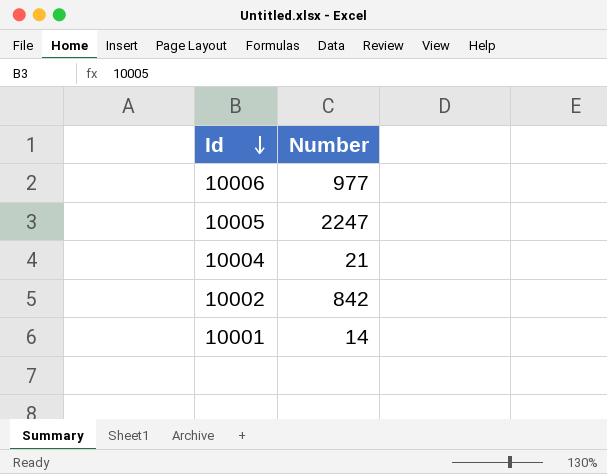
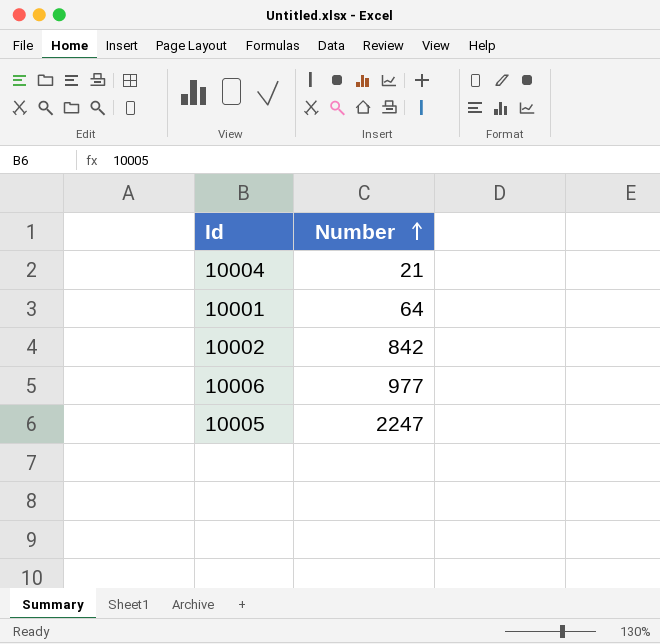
row order: Id descending -> Number ascending
10001 | Number: 14 -> 64

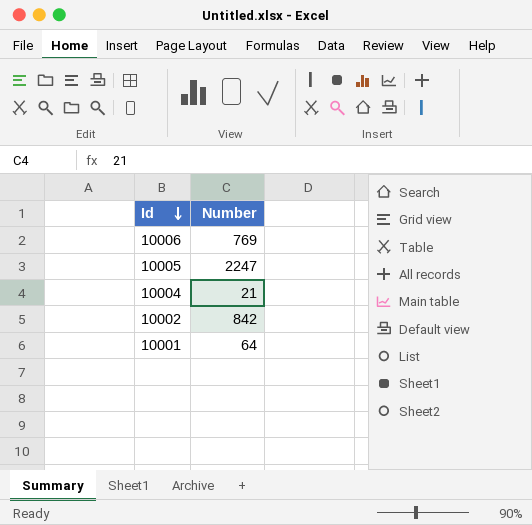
row order: Number ascending -> Id descending
10006 | Number: 977 -> 769

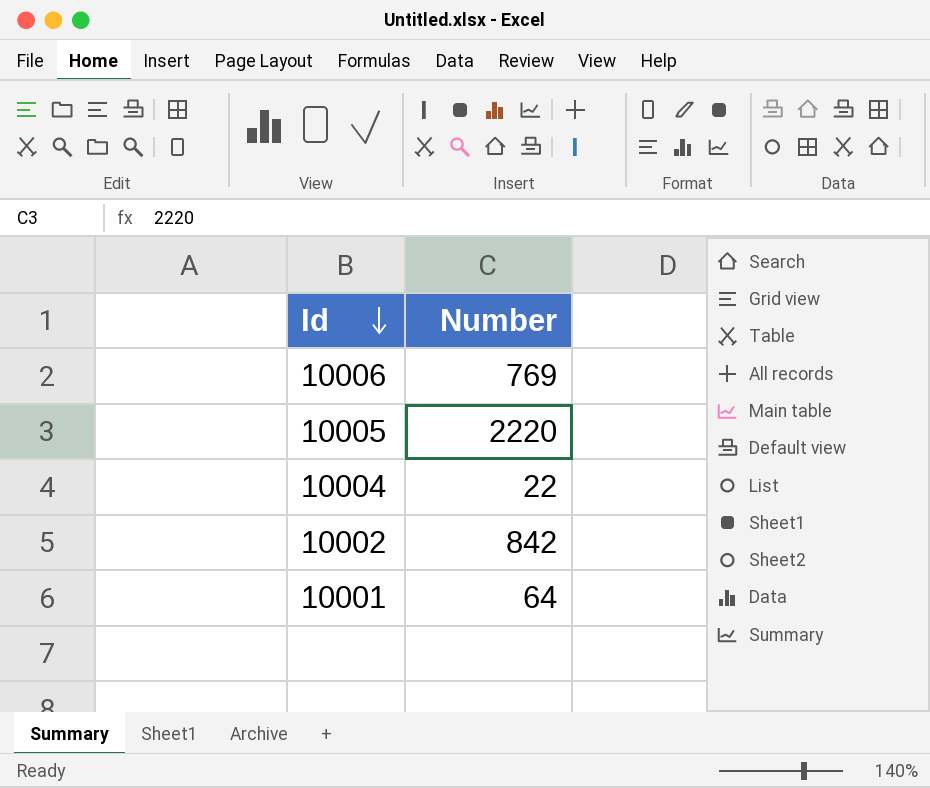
10005 | Number: 2247 -> 2220
10004 | Number: 21 -> 22

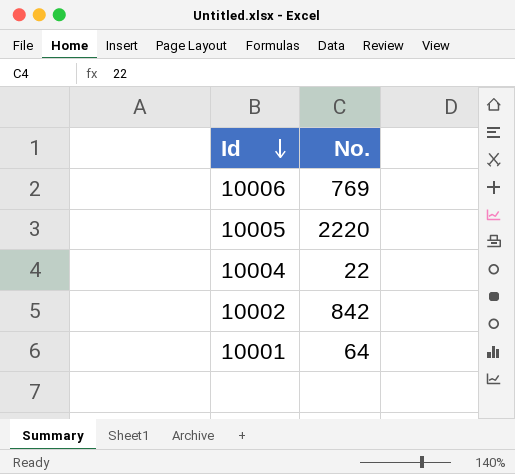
column name: Number -> No.

